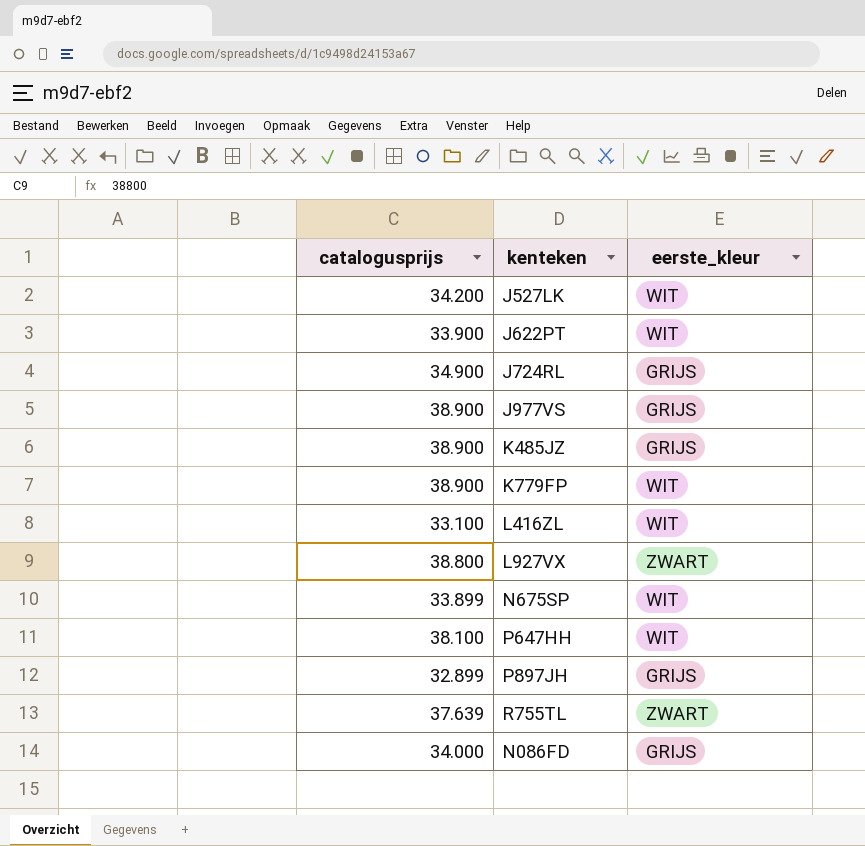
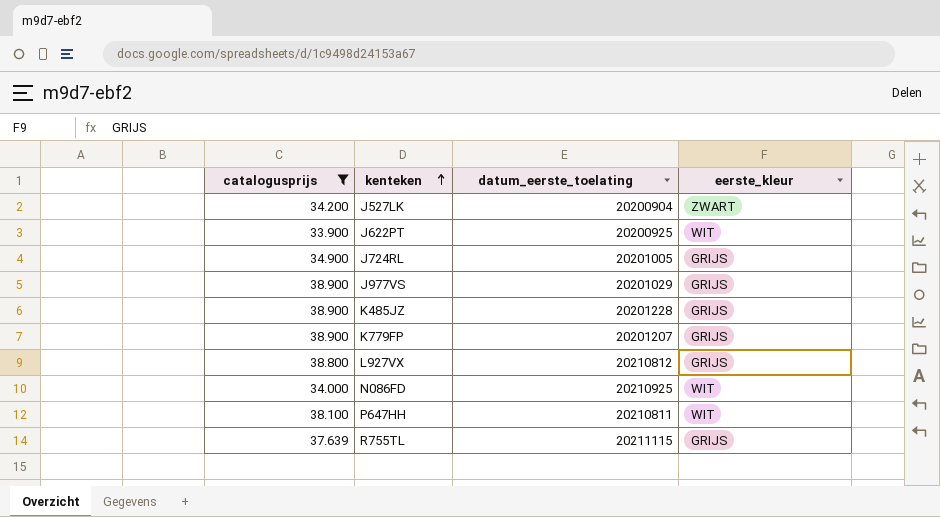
filter: none -> catalogusprijs >= 33.900
row order: none -> kenteken ascending
column datum_eerste_toelating | position: none -> 3
J527LK | eerste_kleur: WIT -> ZWART
K779FP | eerste_kleur: WIT -> GRIJS
L927VX | eerste_kleur: ZWART -> GRIJS
N086FD | eerste_kleur: GRIJS -> WIT
R755TL | eerste_kleur: ZWART -> GRIJS

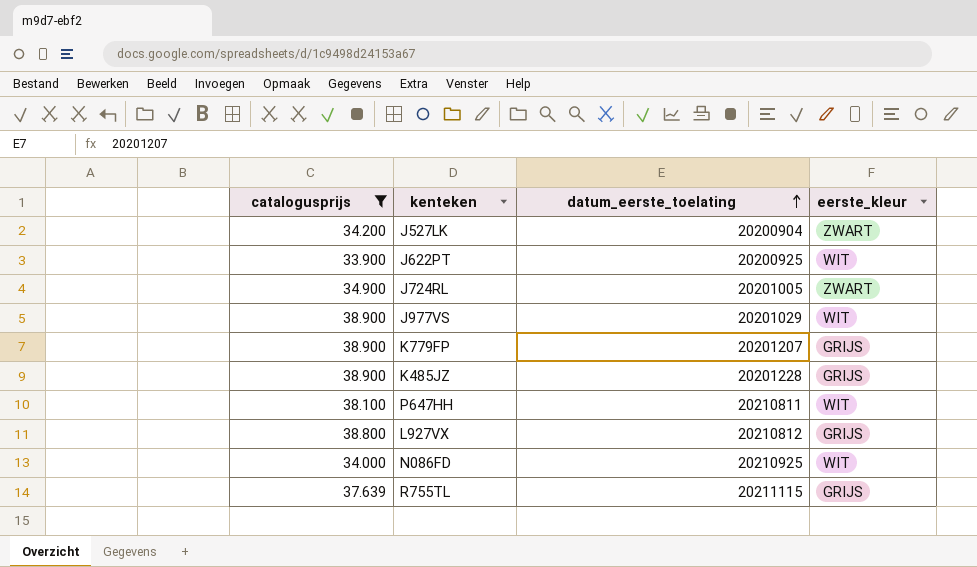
row order: kenteken ascending -> datum_eerste_toelating ascending
J724RL | eerste_kleur: GRIJS -> ZWART
J977VS | eerste_kleur: GRIJS -> WIT

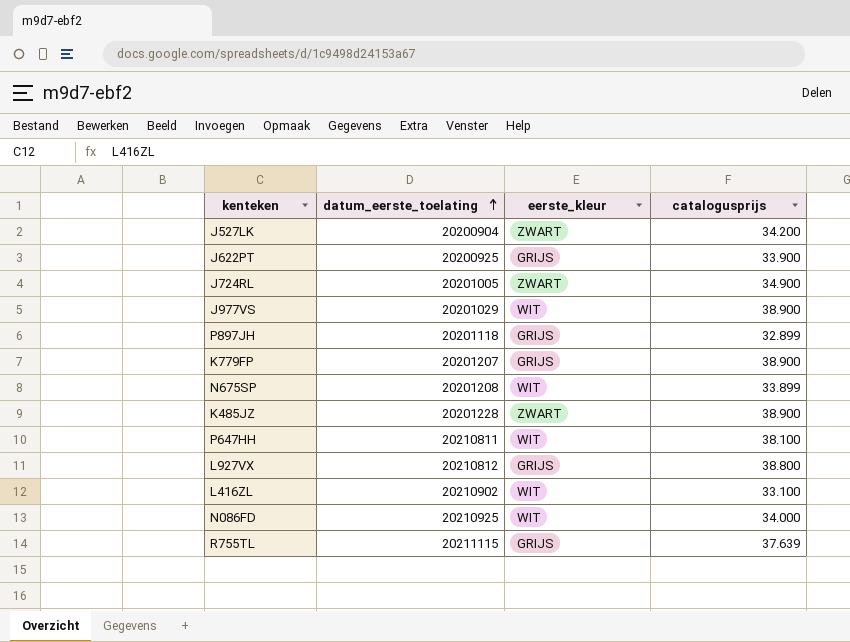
filter: catalogusprijs >= 33.900 -> none
column catalogusprijs | position: 1 -> 4
J622PT | eerste_kleur: WIT -> GRIJS
K485JZ | eerste_kleur: GRIJS -> ZWART

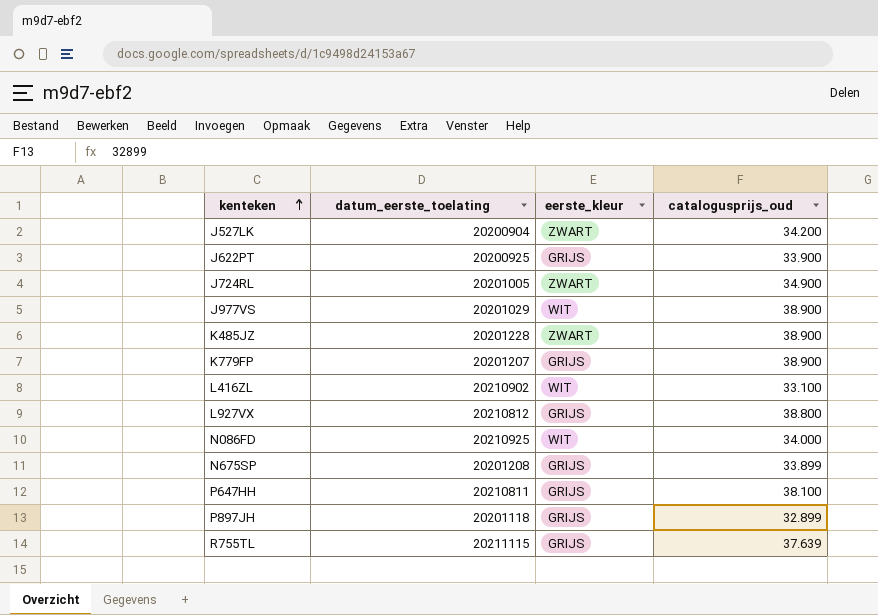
row order: datum_eerste_toelating ascending -> kenteken ascending
column name: catalogusprijs -> catalogusprijs_oud
N675SP | eerste_kleur: WIT -> GRIJS
P647HH | eerste_kleur: WIT -> GRIJS

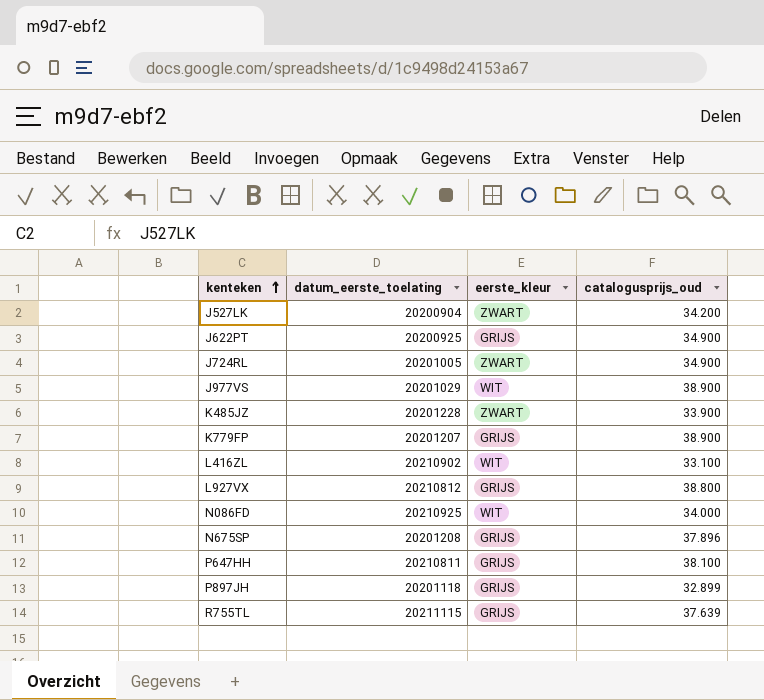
J622PT | catalogusprijs_oud: 33.900 -> 34.900
K485JZ | catalogusprijs_oud: 38.900 -> 33.900
N675SP | catalogusprijs_oud: 33.899 -> 37.896

